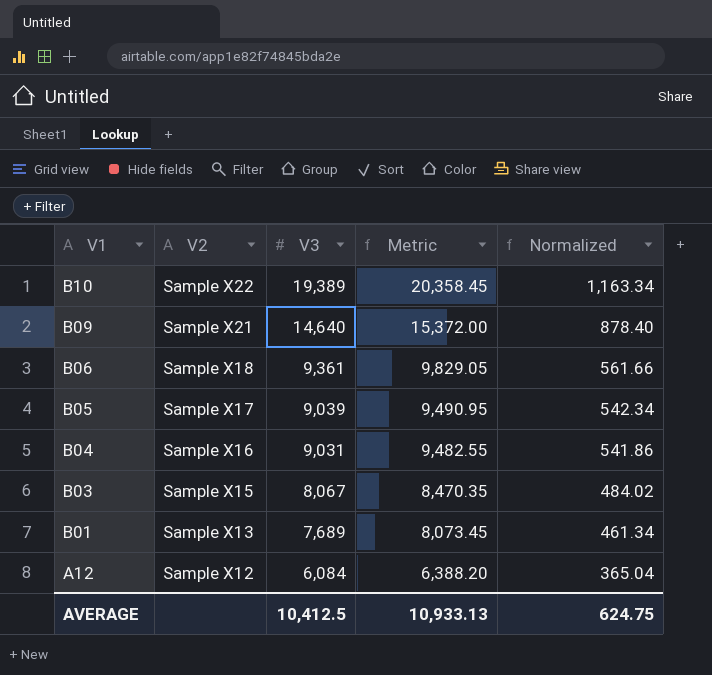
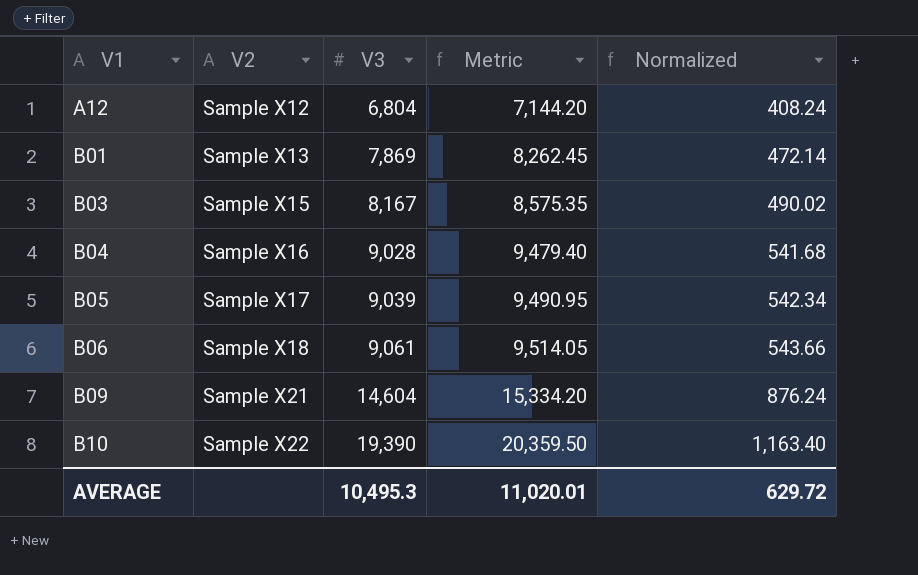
row order: V1 descending -> V1 ascending
A12 | V3: 6,084 -> 6,804
A12 | Metric: 6,388.20 -> 7,144.20
A12 | Normalized: 365.04 -> 408.24
B01 | V3: 7,689 -> 7,869
B01 | Metric: 8,073.45 -> 8,262.45
B01 | Normalized: 461.34 -> 472.14
B03 | V3: 8,067 -> 8,167
B03 | Metric: 8,470.35 -> 8,575.35
B03 | Normalized: 484.02 -> 490.02
B04 | V3: 9,031 -> 9,028
B04 | Metric: 9,482.55 -> 9,479.40
B04 | Normalized: 541.86 -> 541.68
B06 | V3: 9,361 -> 9,061
B06 | Metric: 9,829.05 -> 9,514.05
B06 | Normalized: 561.66 -> 543.66
B09 | V3: 14,640 -> 14,604
B09 | Metric: 15,372.00 -> 15,334.20
B09 | Normalized: 878.40 -> 876.24
B10 | V3: 19,389 -> 19,390
B10 | Metric: 20,358.45 -> 20,359.50
B10 | Normalized: 1,163.34 -> 1,163.40
AVERAGE | V3: 10,412.5 -> 10,495.3
AVERAGE | Metric: 10,933.13 -> 11,020.01
AVERAGE | Normalized: 624.75 -> 629.72

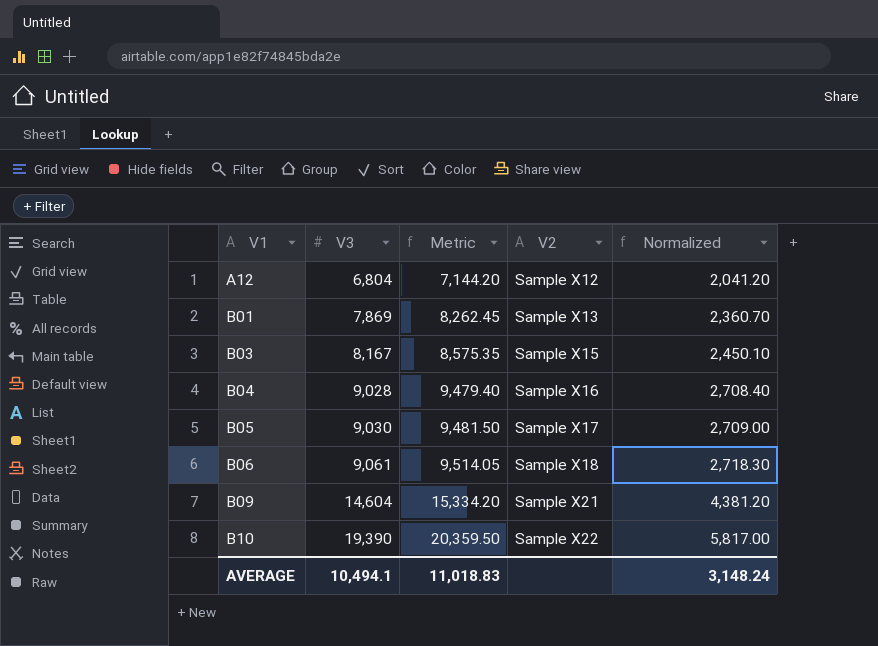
column V2 | position: 2 -> 4
column Normalized | formula: [V3] * 0.06 -> [V3] * 0.3
B05 | V3: 9,039 -> 9,030
B05 | Metric: 9,490.95 -> 9,481.50
AVERAGE | V3: 10,495.3 -> 10,494.1
AVERAGE | Metric: 11,020.01 -> 11,018.83
AVERAGE | Normalized: 629.72 -> 3,148.24

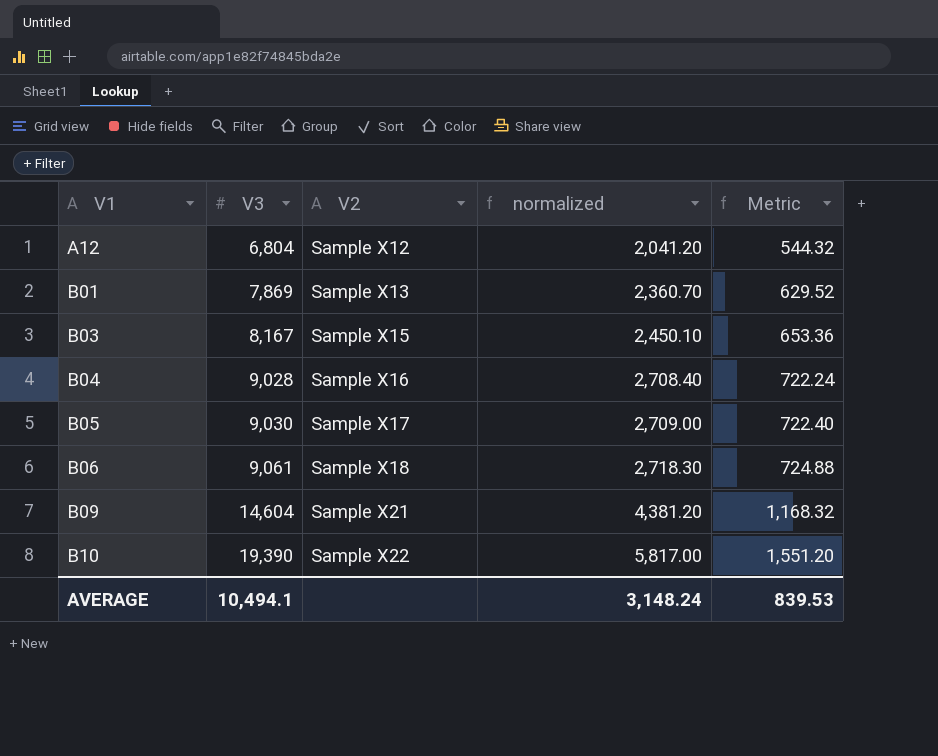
column name: Normalized -> normalized
column Metric | formula: [V3] * 1.05 -> [V3] * 0.08
column Metric | position: 3 -> 5
AVERAGE | Metric: 11,018.83 -> 839.53

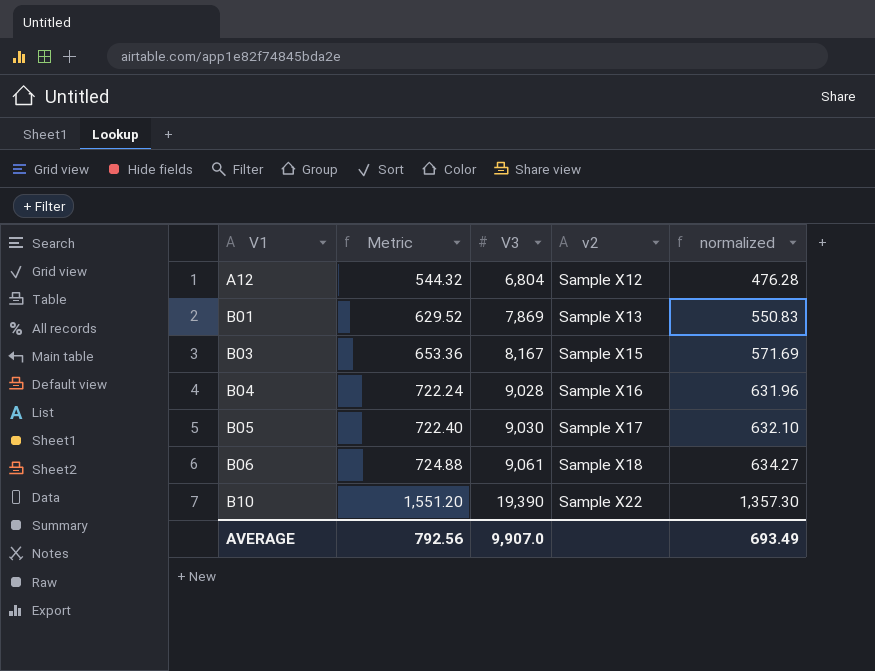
column Metric | position: 5 -> 2
column name: V2 -> v2
column normalized | formula: [V3] * 0.3 -> [V3] * 0.07
row B09: 14,604 | Sample X21 | 4,381.20 | 1,168.32 -> none
AVERAGE | Metric: 839.53 -> 792.56
AVERAGE | V3: 10,494.1 -> 9,907.0
AVERAGE | normalized: 3,148.24 -> 693.49

